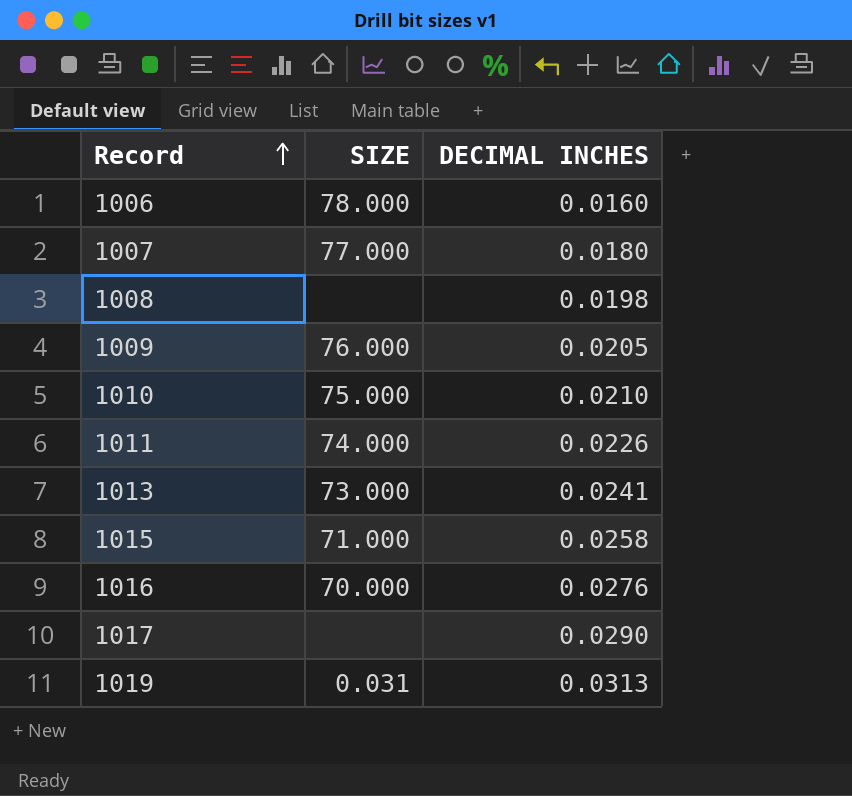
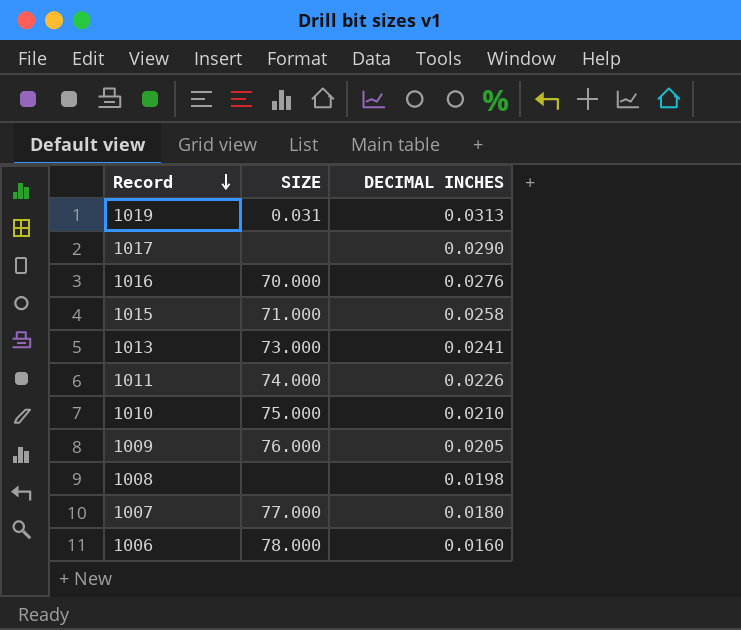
row order: Record ascending -> Record descending

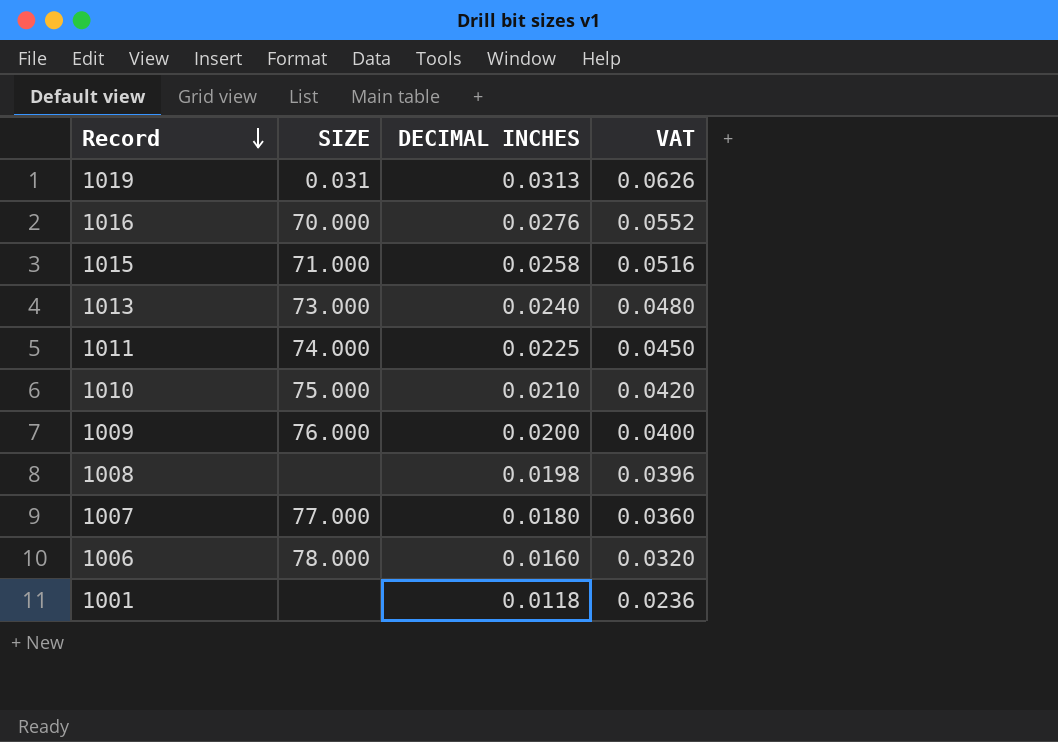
column VAT | formula: none -> [DECIMAL INCHES] * 2
row 1017: none | 0.0290 -> none
1013 | DECIMAL INCHES: 0.0241 -> 0.0240
1011 | DECIMAL INCHES: 0.0226 -> 0.0225
1009 | DECIMAL INCHES: 0.0205 -> 0.0200
row 1001: none -> none | 0.0118 | 0.0236

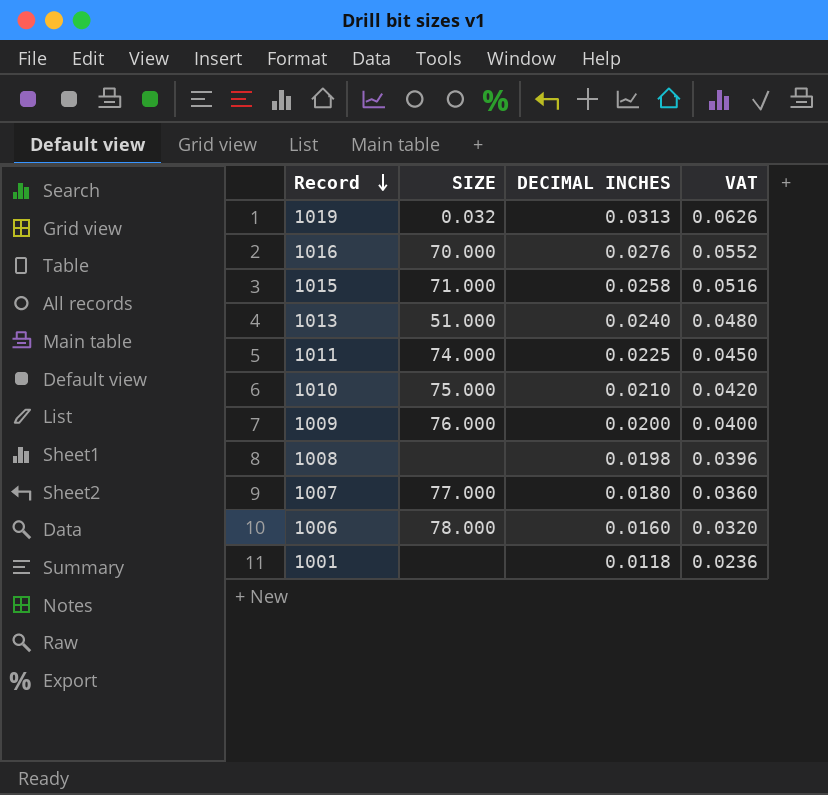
1019 | SIZE: 0.031 -> 0.032
1013 | SIZE: 73.000 -> 51.000

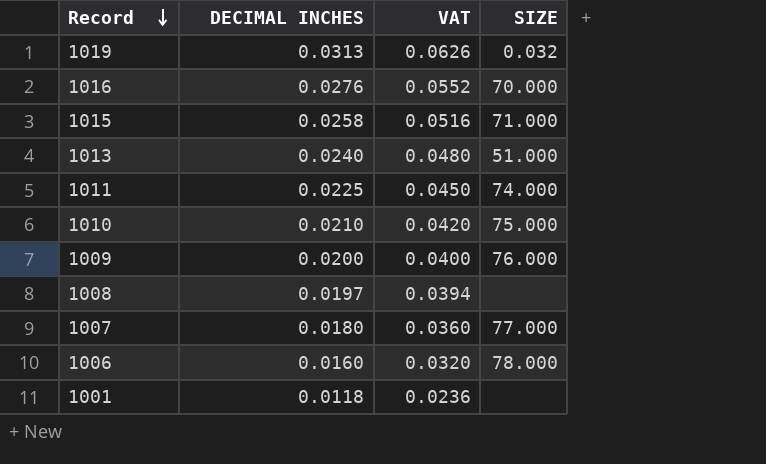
column SIZE | position: 2 -> 4
1008 | DECIMAL INCHES: 0.0198 -> 0.0197
1008 | VAT: 0.0396 -> 0.0394

